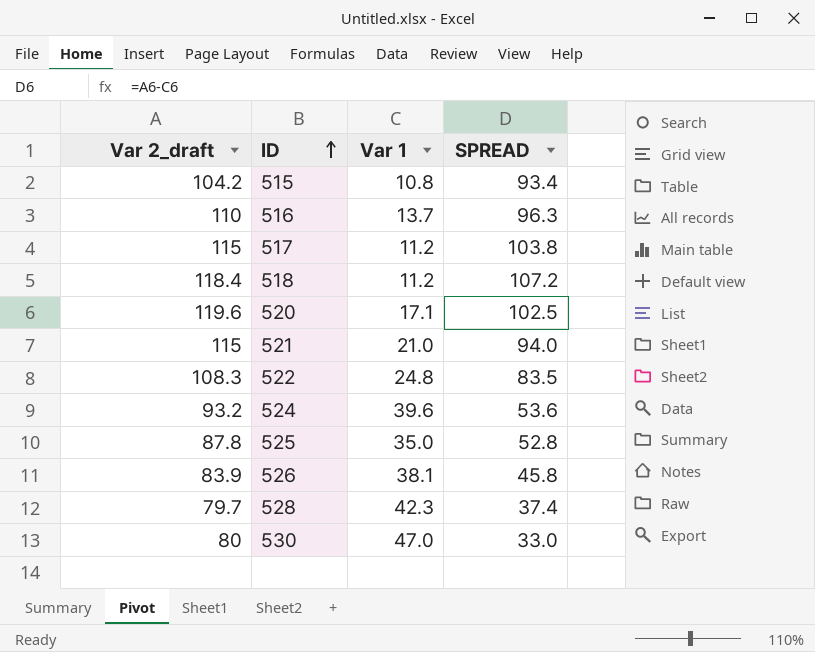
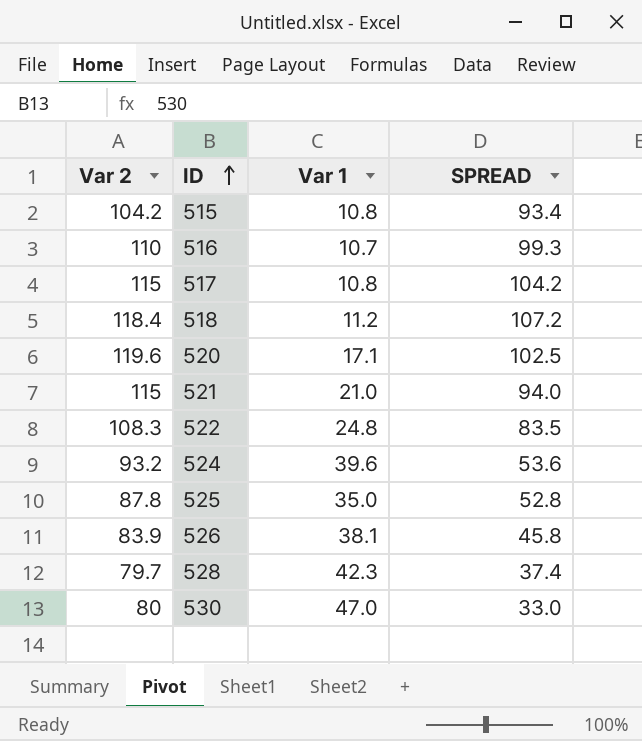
column name: Var 2_draft -> Var 2
516 | Var 1: 13.7 -> 10.7
516 | SPREAD: 96.3 -> 99.3
517 | Var 1: 11.2 -> 10.8
517 | SPREAD: 103.8 -> 104.2

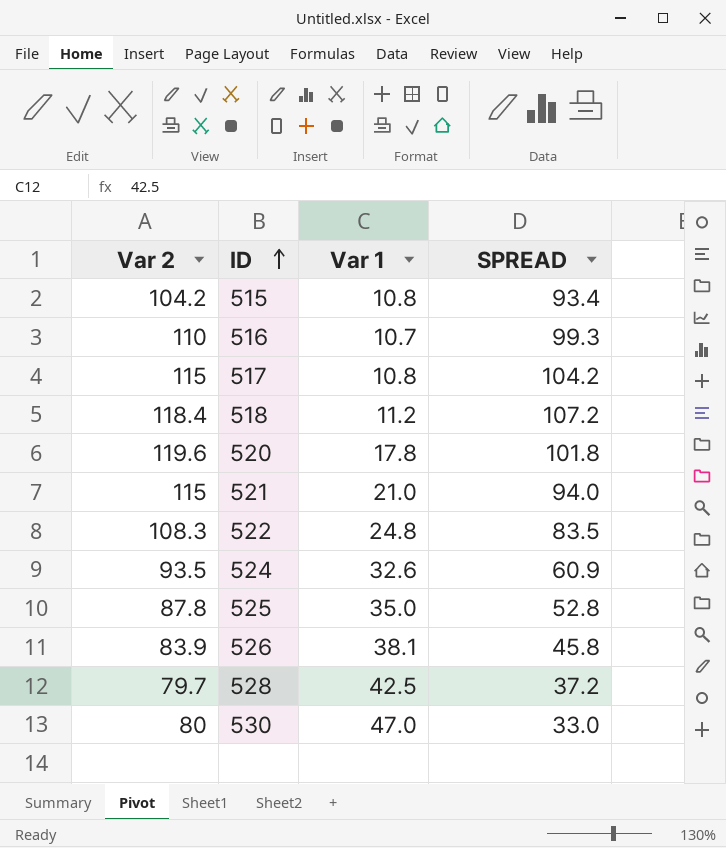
520 | Var 1: 17.1 -> 17.8
520 | SPREAD: 102.5 -> 101.8
524 | Var 2: 93.2 -> 93.5
524 | Var 1: 39.6 -> 32.6
524 | SPREAD: 53.6 -> 60.9
528 | Var 1: 42.3 -> 42.5
528 | SPREAD: 37.4 -> 37.2

